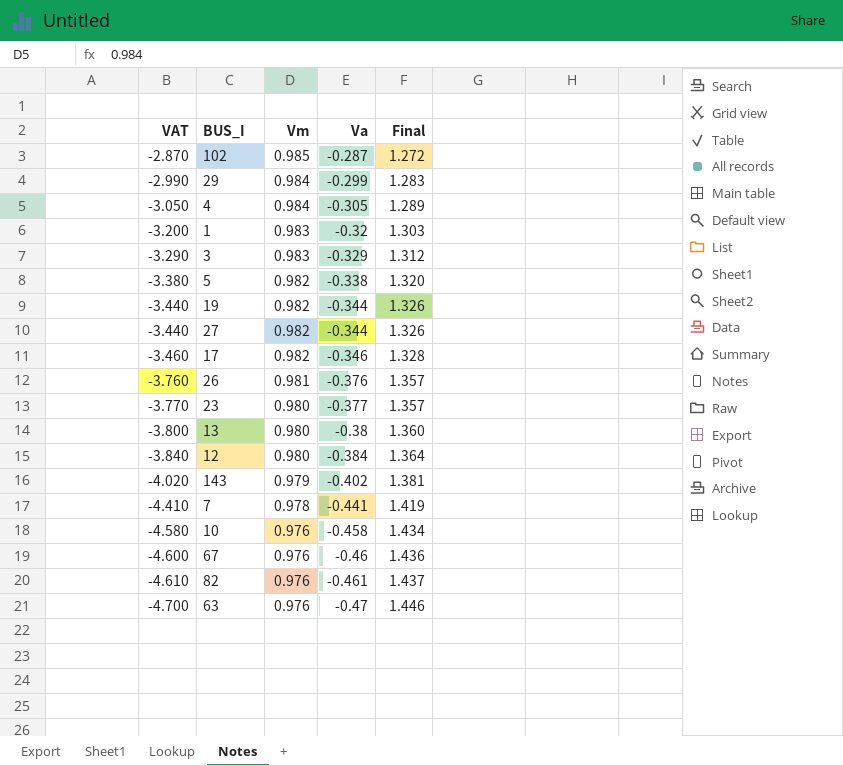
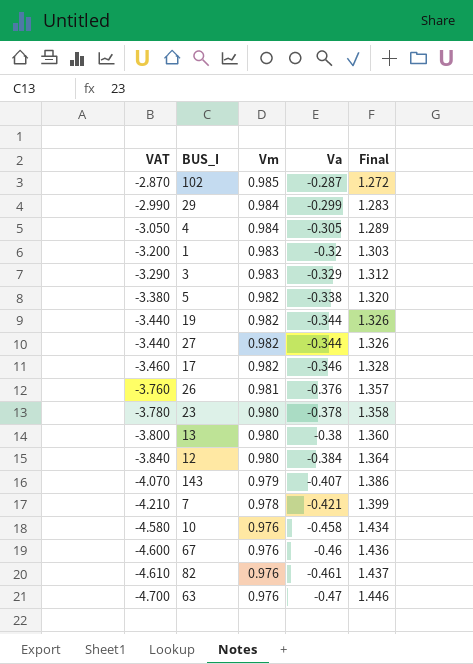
23 | VAT: -3.770 -> -3.780
23 | Va: -0.377 -> -0.378
23 | Final: 1.357 -> 1.358
143 | VAT: -4.020 -> -4.070
143 | Va: -0.402 -> -0.407
143 | Final: 1.381 -> 1.386
7 | VAT: -4.410 -> -4.210
7 | Va: -0.441 -> -0.421
7 | Final: 1.419 -> 1.399

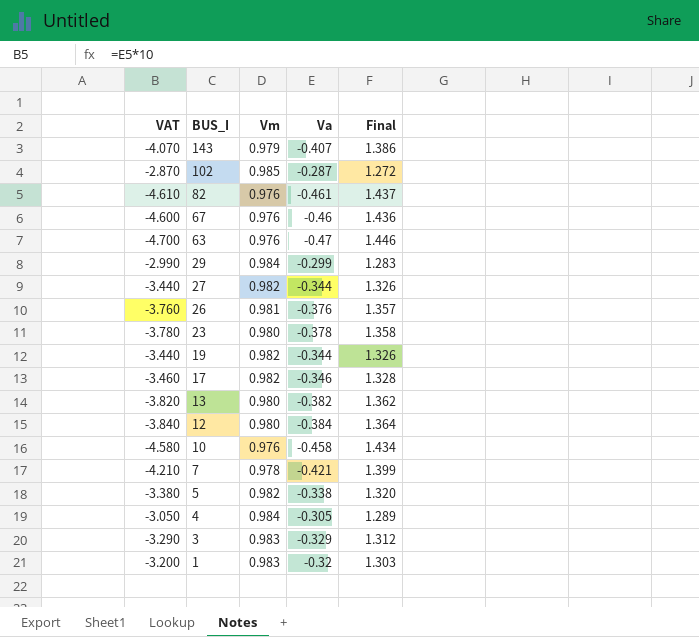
row order: VAT descending -> BUS_I descending
13 | VAT: -3.800 -> -3.820
13 | Va: -0.38 -> -0.382
13 | Final: 1.360 -> 1.362

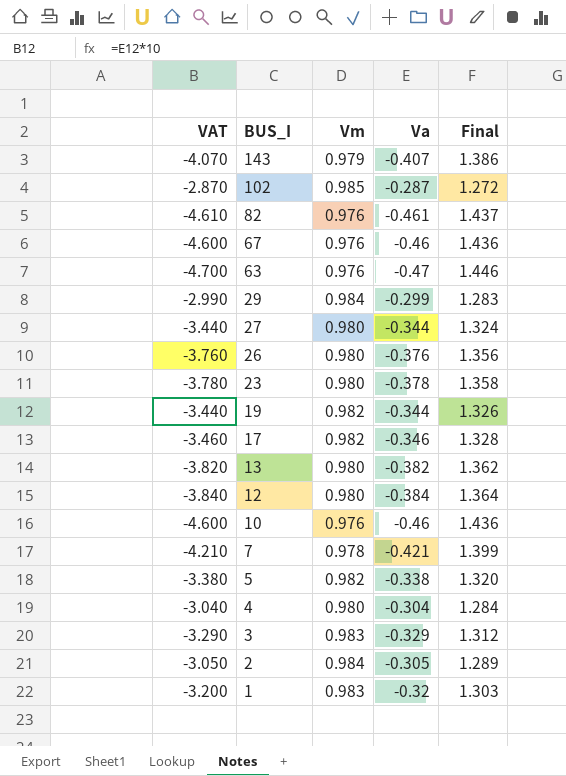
27 | Vm: 0.982 -> 0.980
27 | Final: 1.326 -> 1.324
26 | Vm: 0.981 -> 0.980
26 | Final: 1.357 -> 1.356
10 | VAT: -4.580 -> -4.600
10 | Va: -0.458 -> -0.46
10 | Final: 1.434 -> 1.436
4 | VAT: -3.050 -> -3.040
4 | Vm: 0.984 -> 0.980
4 | Va: -0.305 -> -0.304
4 | Final: 1.289 -> 1.284
row 2: none -> -3.050 | 0.984 | -0.305 | 1.289

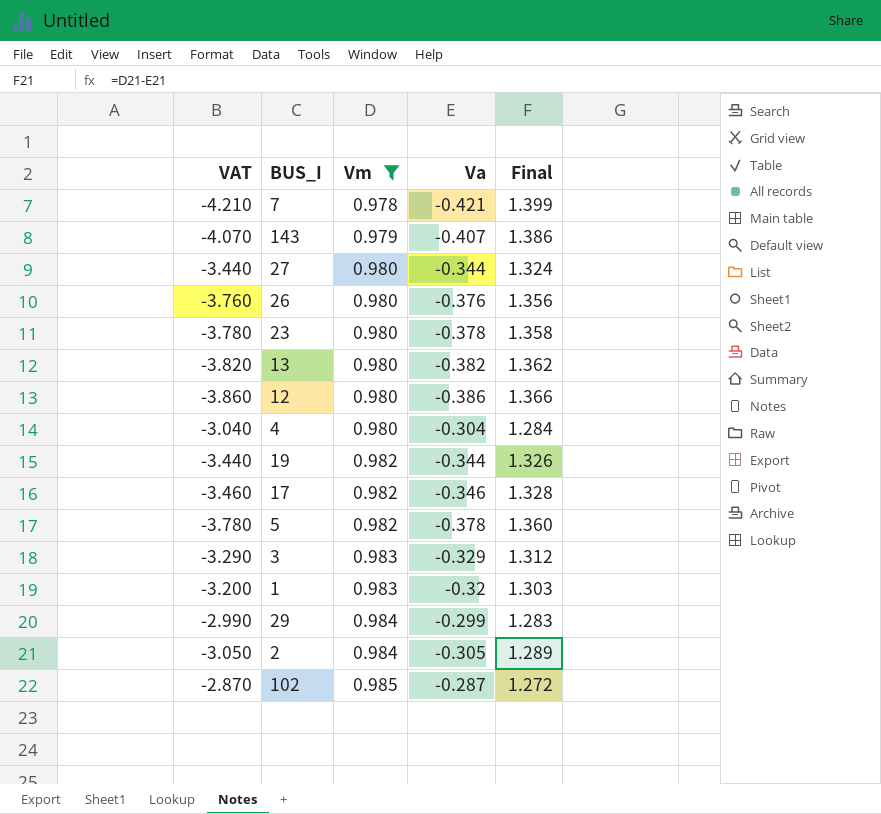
filter: none -> Vm != 0.976
row order: BUS_I descending -> Vm ascending
12 | VAT: -3.840 -> -3.860
12 | Va: -0.384 -> -0.386
12 | Final: 1.364 -> 1.366
5 | VAT: -3.380 -> -3.780
5 | Va: -0.338 -> -0.378
5 | Final: 1.320 -> 1.360

